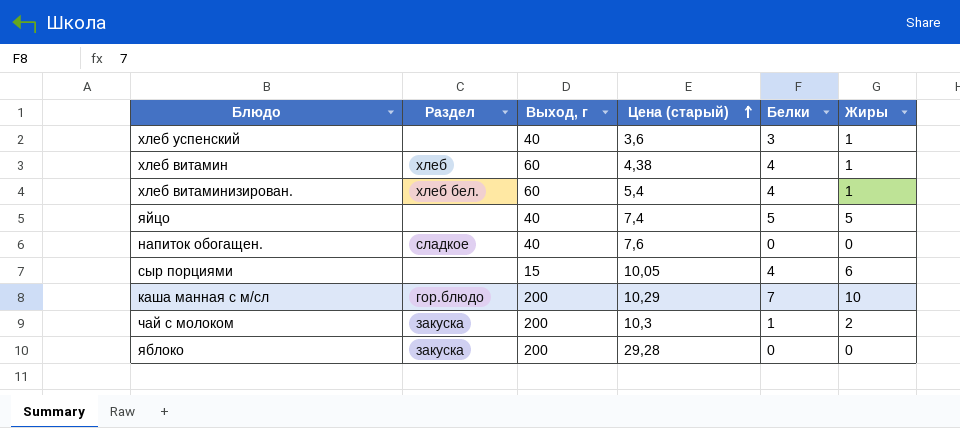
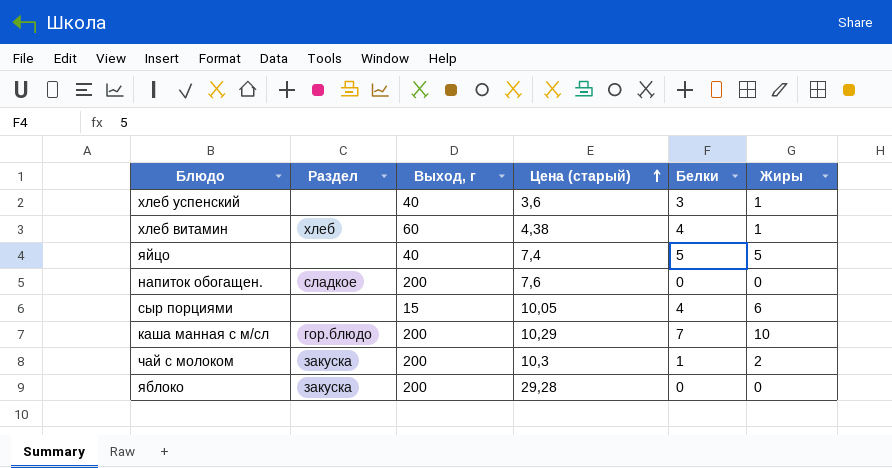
row хлеб витаминизирован.: хлеб бел. | 60 | 5,4 | 4 | 1 -> none
напиток обогащен. | Выход, г: 40 -> 200

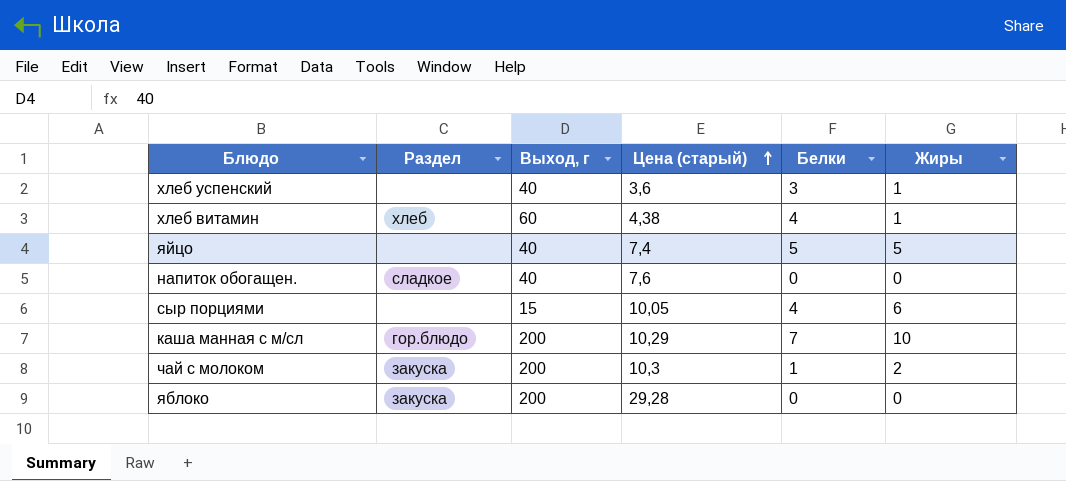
напиток обогащен. | Выход, г: 200 -> 40

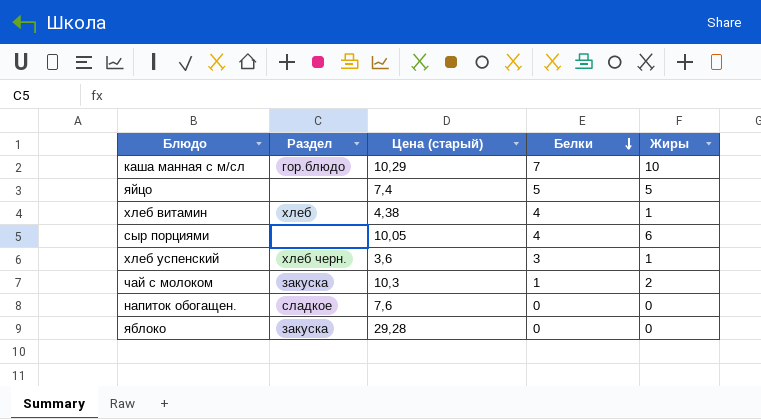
row order: Цена (старый) ascending -> Белки descending
column Выход, г | position: 3 -> none
хлеб успенский | Раздел: none -> хлеб черн.

